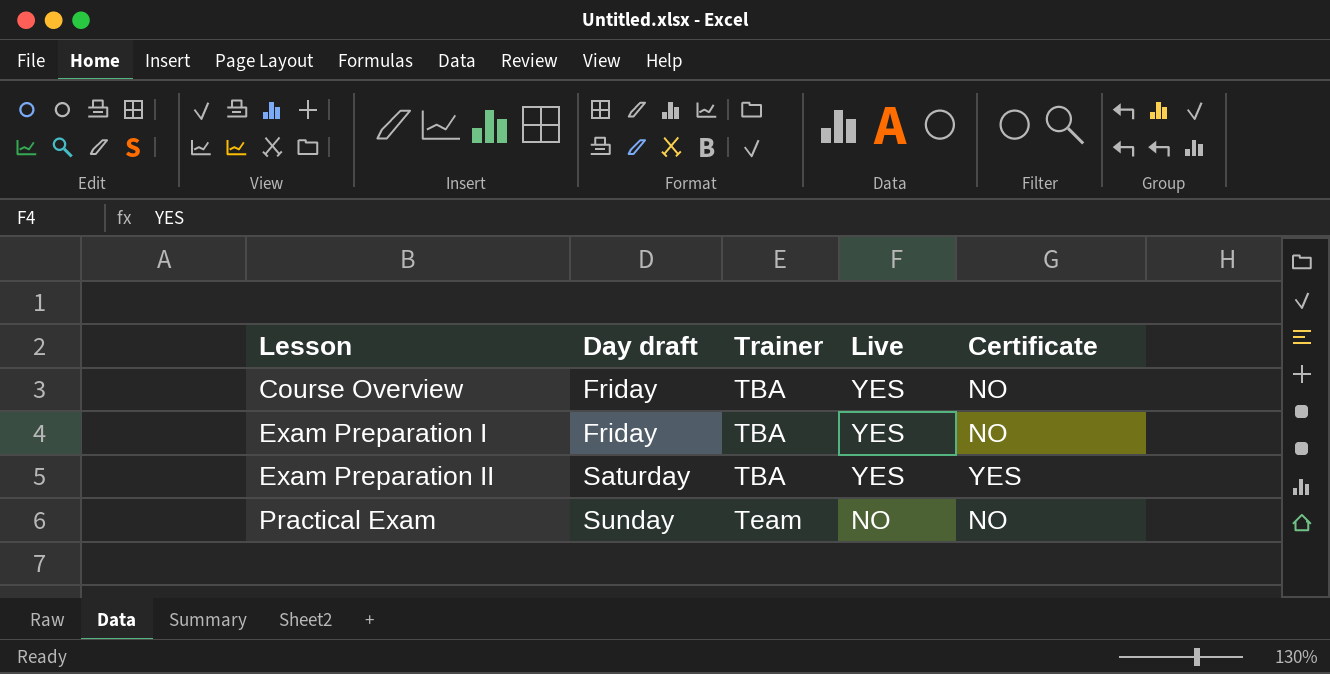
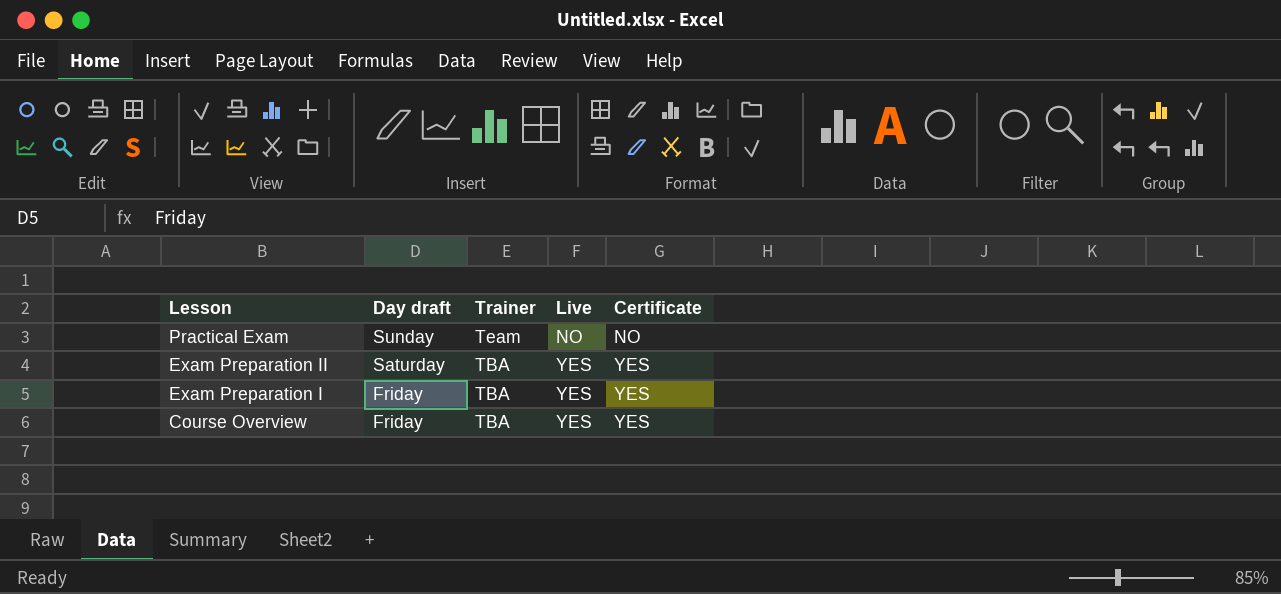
row order: Lesson ascending -> Lesson descending
Exam Preparation I | Certificate: NO -> YES
Course Overview | Certificate: NO -> YES

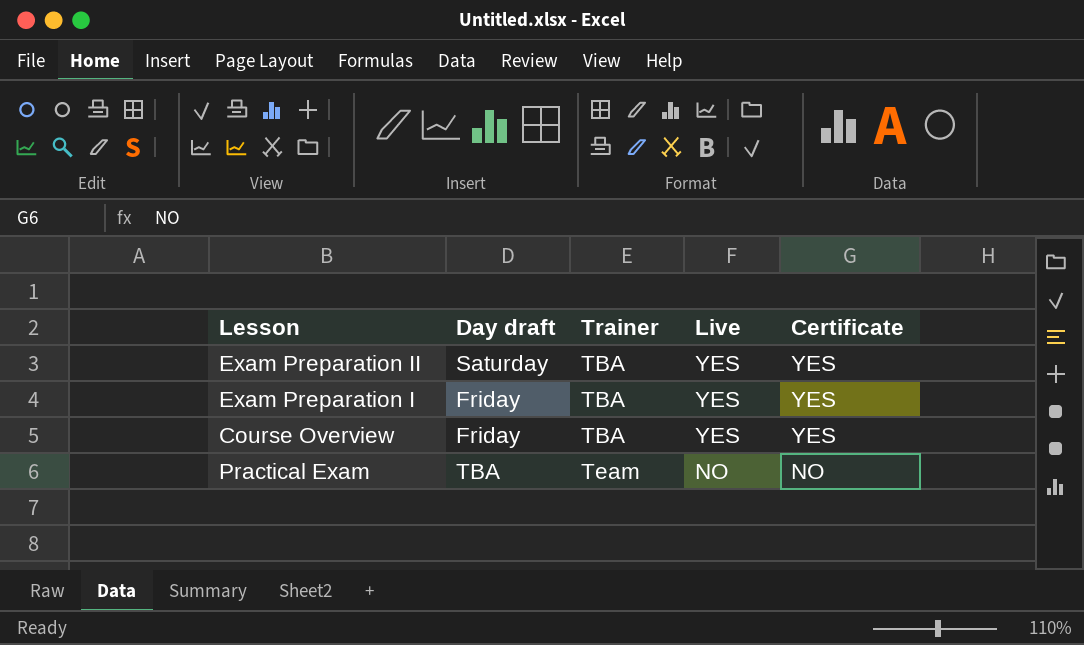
row order: Lesson descending -> Trainer ascending
Practical Exam | Day draft: Sunday -> TBA

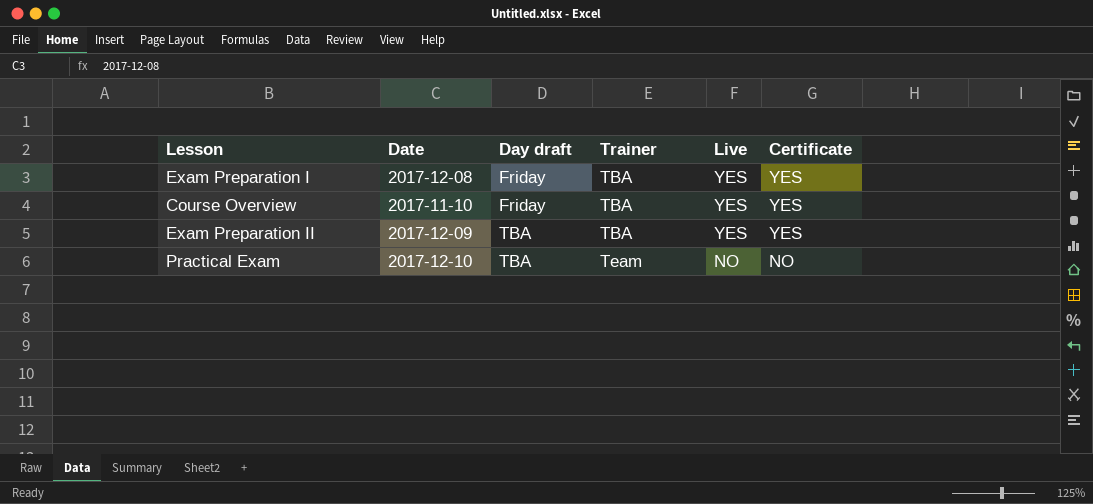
row order: Trainer ascending -> Day draft ascending
column Date | position: none -> 2
Exam Preparation II | Day draft: Saturday -> TBA

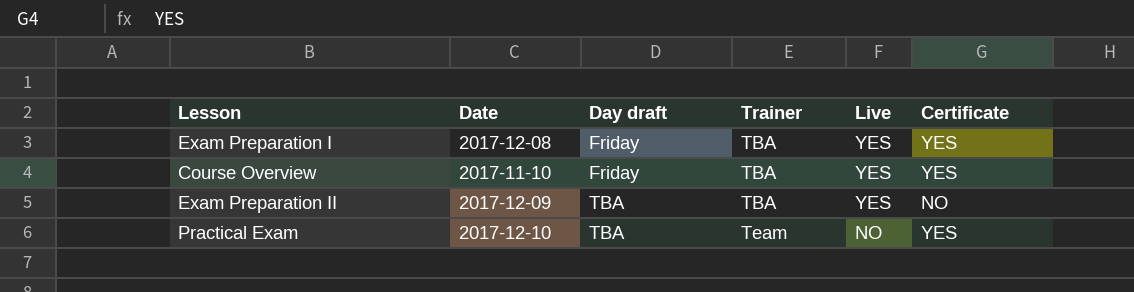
Exam Preparation II | Certificate: YES -> NO
Practical Exam | Certificate: NO -> YES

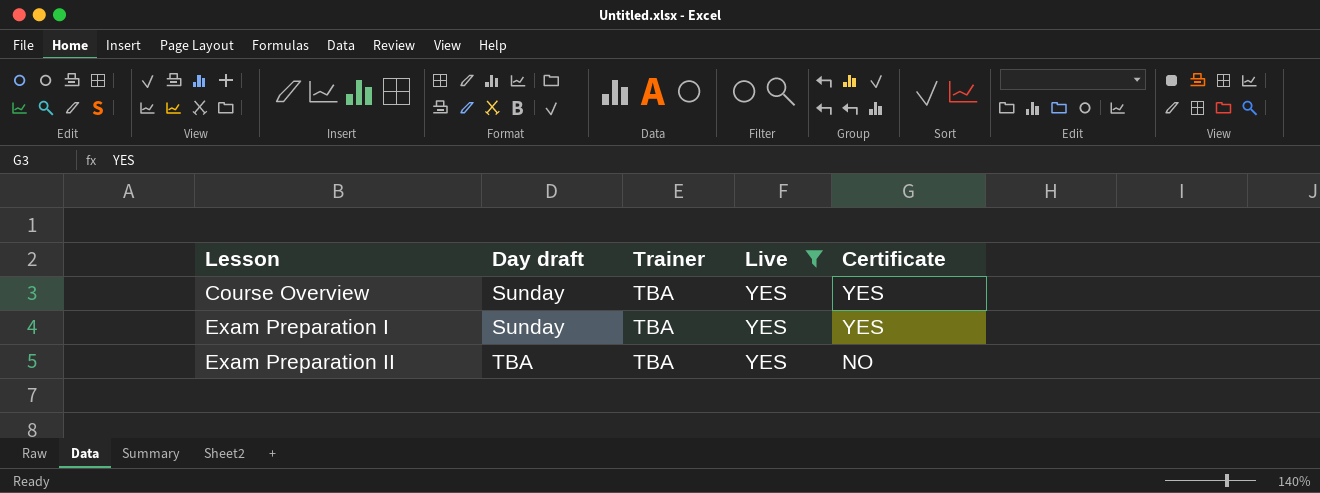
filter: none -> Live = YES
row order: Day draft ascending -> Lesson ascending
column Date | position: 2 -> none
Course Overview | Day draft: Friday -> Sunday
Exam Preparation I | Day draft: Friday -> Sunday

